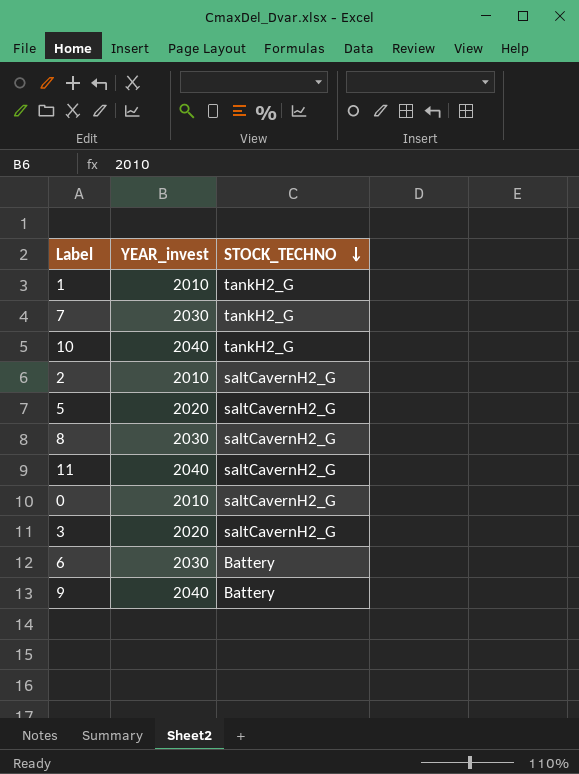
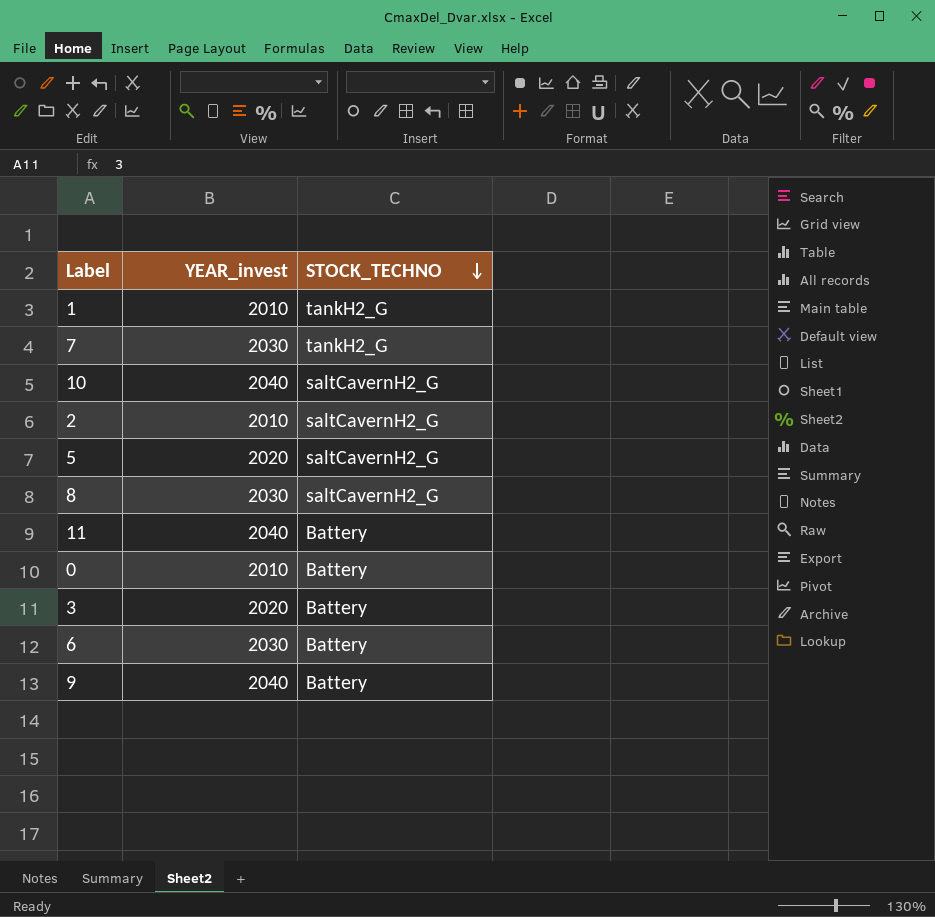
10 | STOCK_TECHNO: tankH2_G -> saltCavernH2_G
11 | STOCK_TECHNO: saltCavernH2_G -> Battery
0 | STOCK_TECHNO: saltCavernH2_G -> Battery
3 | STOCK_TECHNO: saltCavernH2_G -> Battery

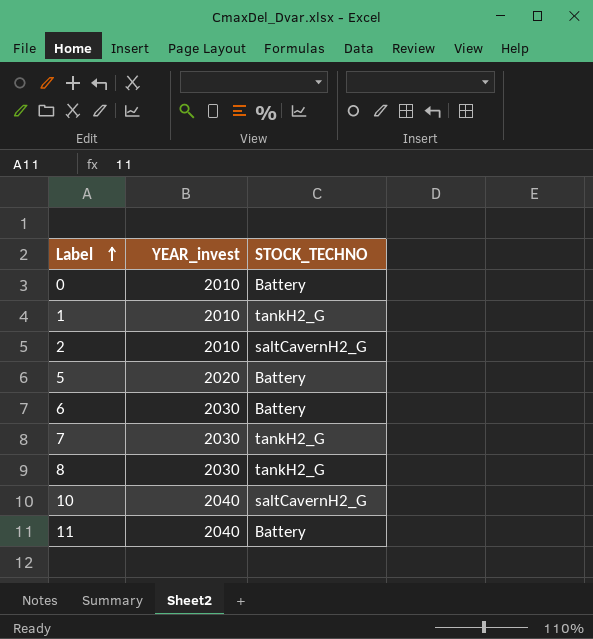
row order: STOCK_TECHNO descending -> Label ascending
row 3: 2020 | Battery -> none
row 9: 2040 | Battery -> none
5 | STOCK_TECHNO: saltCavernH2_G -> Battery
8 | STOCK_TECHNO: saltCavernH2_G -> tankH2_G

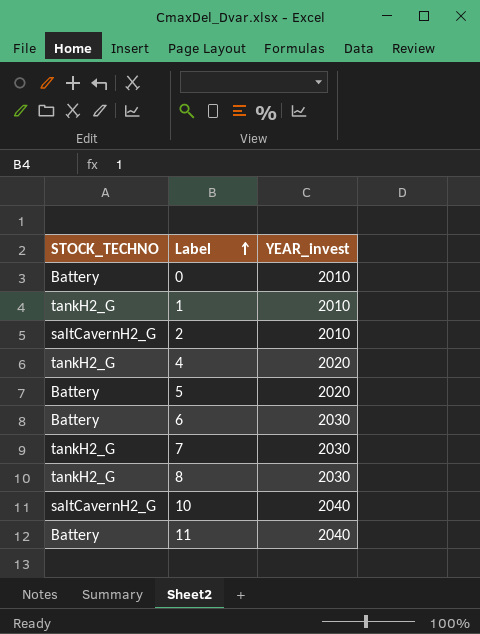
column STOCK_TECHNO | position: 3 -> 1
row 4: none -> tankH2_G | 2020

